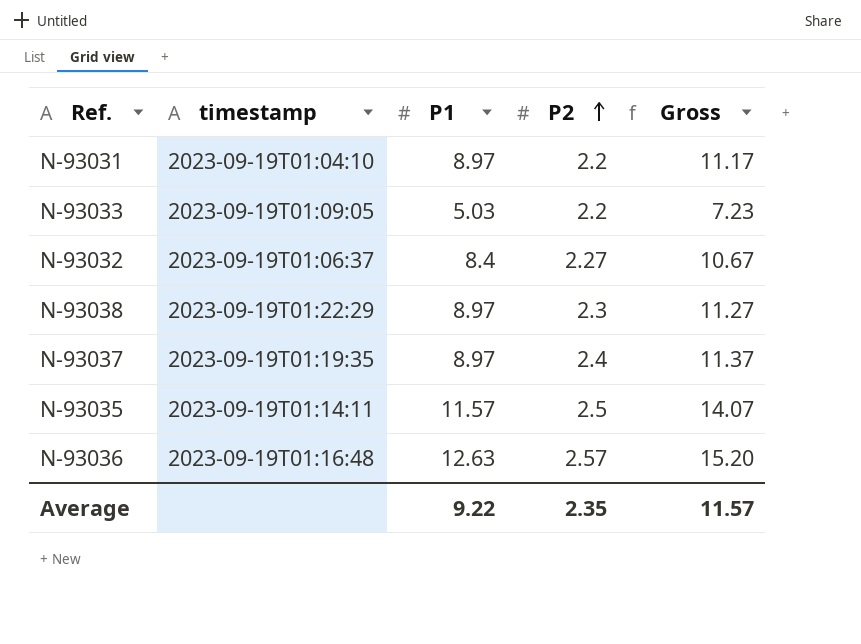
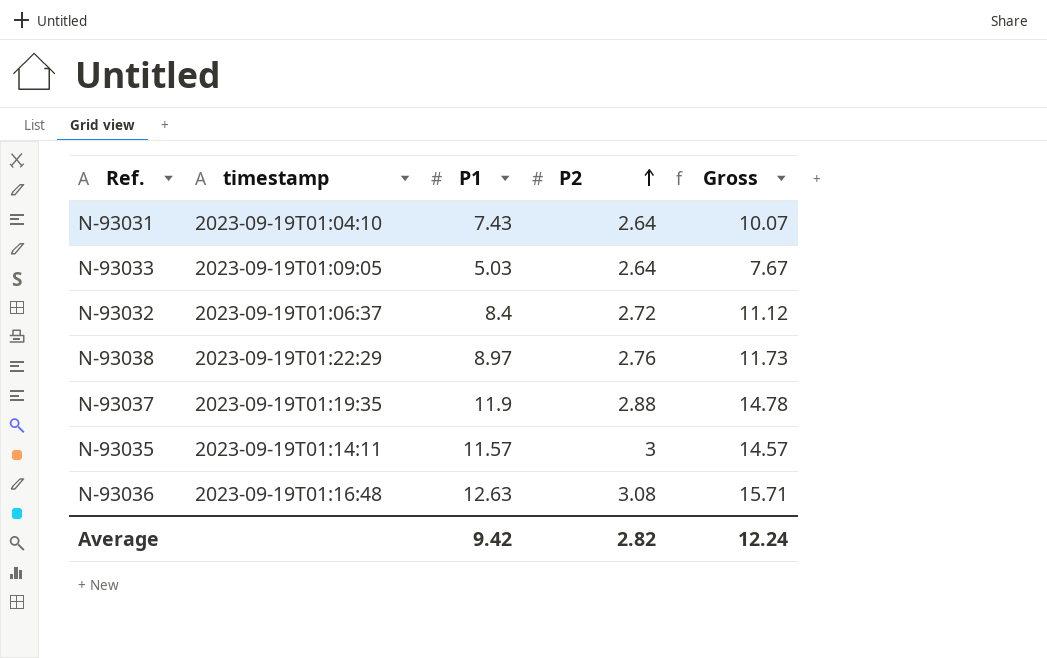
N-93031 | P1: 8.97 -> 7.43
N-93031 | P2: 2.2 -> 2.64
N-93031 | Gross: 11.17 -> 10.07
N-93033 | P2: 2.2 -> 2.64
N-93033 | Gross: 7.23 -> 7.67
N-93032 | P2: 2.27 -> 2.72
N-93032 | Gross: 10.67 -> 11.12
N-93038 | P2: 2.3 -> 2.76
N-93038 | Gross: 11.27 -> 11.73
N-93037 | P1: 8.97 -> 11.9
N-93037 | P2: 2.4 -> 2.88
N-93037 | Gross: 11.37 -> 14.78
N-93035 | P2: 2.5 -> 3
N-93035 | Gross: 14.07 -> 14.57
N-93036 | P2: 2.57 -> 3.08
N-93036 | Gross: 15.20 -> 15.71
Average | P1: 9.22 -> 9.42
Average | P2: 2.35 -> 2.82
Average | Gross: 11.57 -> 12.24

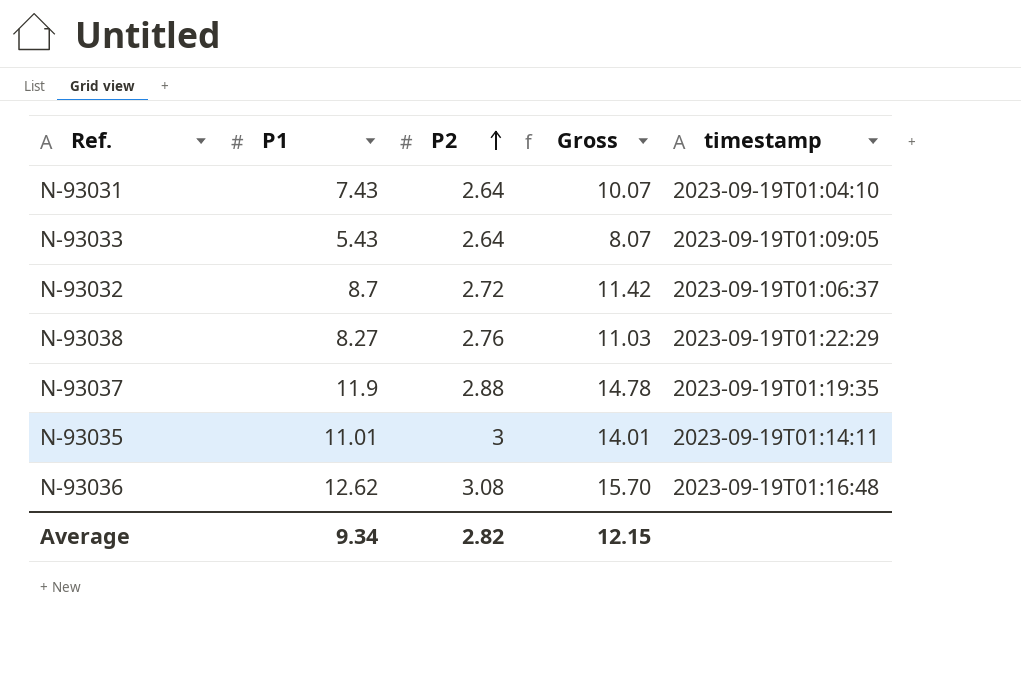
column timestamp | position: 2 -> 5
N-93033 | P1: 5.03 -> 5.43
N-93033 | Gross: 7.67 -> 8.07
N-93032 | P1: 8.4 -> 8.7
N-93032 | Gross: 11.12 -> 11.42
N-93038 | P1: 8.97 -> 8.27
N-93038 | Gross: 11.73 -> 11.03
N-93035 | P1: 11.57 -> 11.01
N-93035 | Gross: 14.57 -> 14.01
N-93036 | P1: 12.63 -> 12.62
N-93036 | Gross: 15.71 -> 15.70
Average | P1: 9.42 -> 9.34
Average | Gross: 12.24 -> 12.15

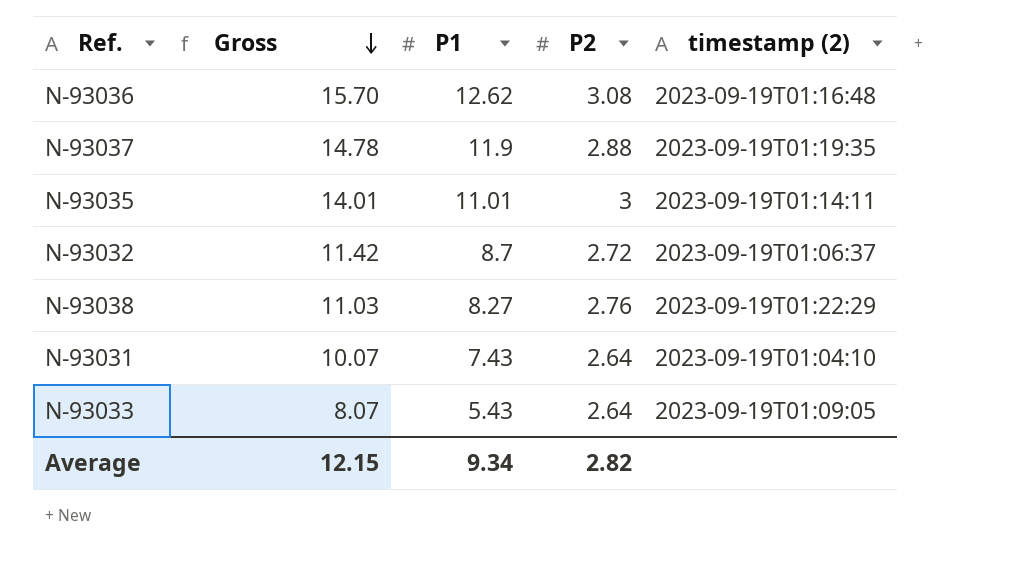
row order: P2 ascending -> Gross descending
column Gross | position: 4 -> 2
column name: timestamp -> timestamp (2)

